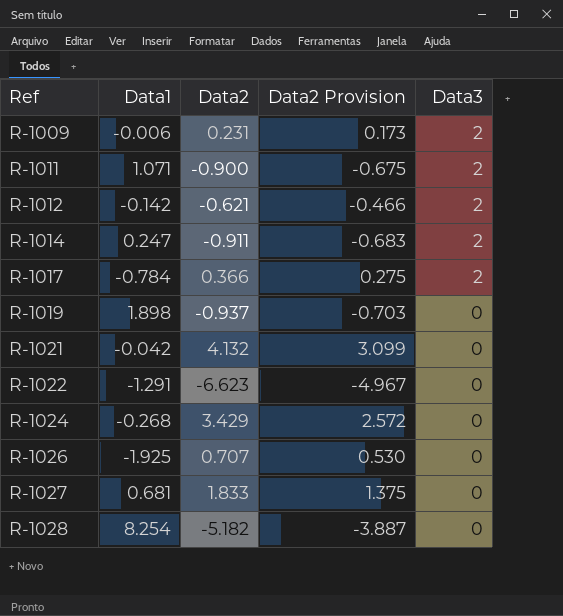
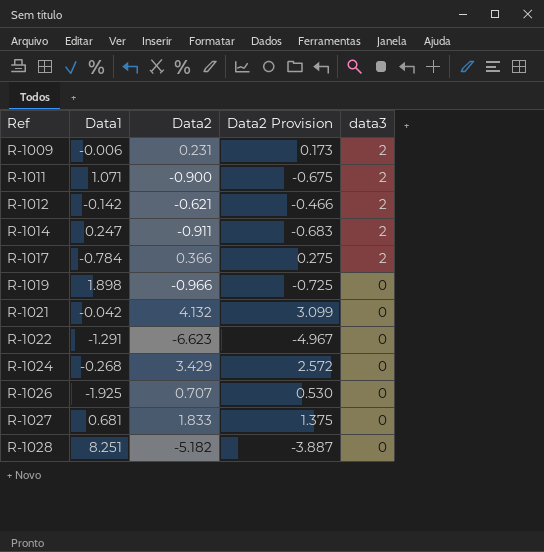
column name: Data3 -> data3
R-1019 | Data2: -0.937 -> -0.966
R-1019 | Data2 Provision: -0.703 -> -0.725
R-1028 | Data1: 8.254 -> 8.251

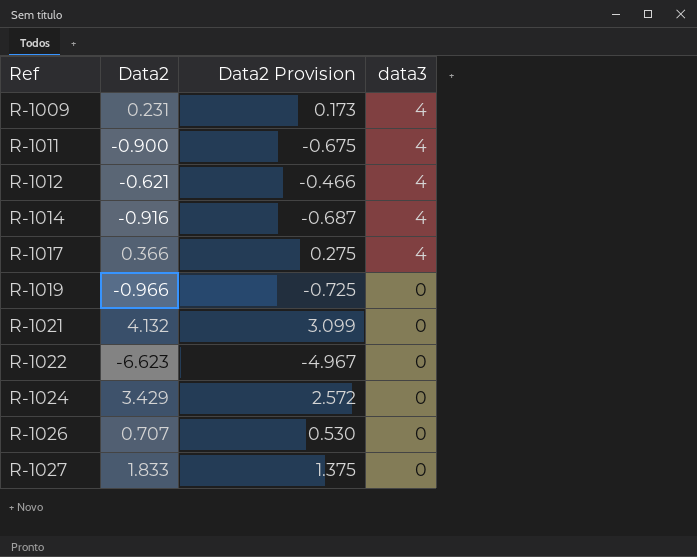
column Data1 | position: 2 -> none
row R-1028: 8.251 | -5.182 | -3.887 | 0 -> none
R-1009 | data3: 2 -> 4
R-1011 | data3: 2 -> 4
R-1012 | data3: 2 -> 4
R-1014 | Data2: -0.911 -> -0.916
R-1014 | Data2 Provision: -0.683 -> -0.687
R-1014 | data3: 2 -> 4
R-1017 | data3: 2 -> 4

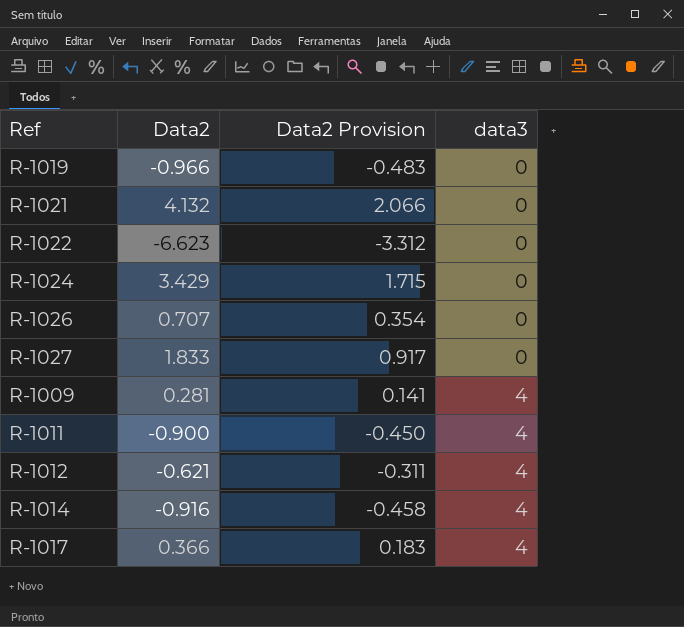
row order: Ref ascending -> data3 ascending
column Data2 Provision | formula: [Data2] * 0.75 -> [Data2] * 0.5
R-1009 | Data2: 0.231 -> 0.281

